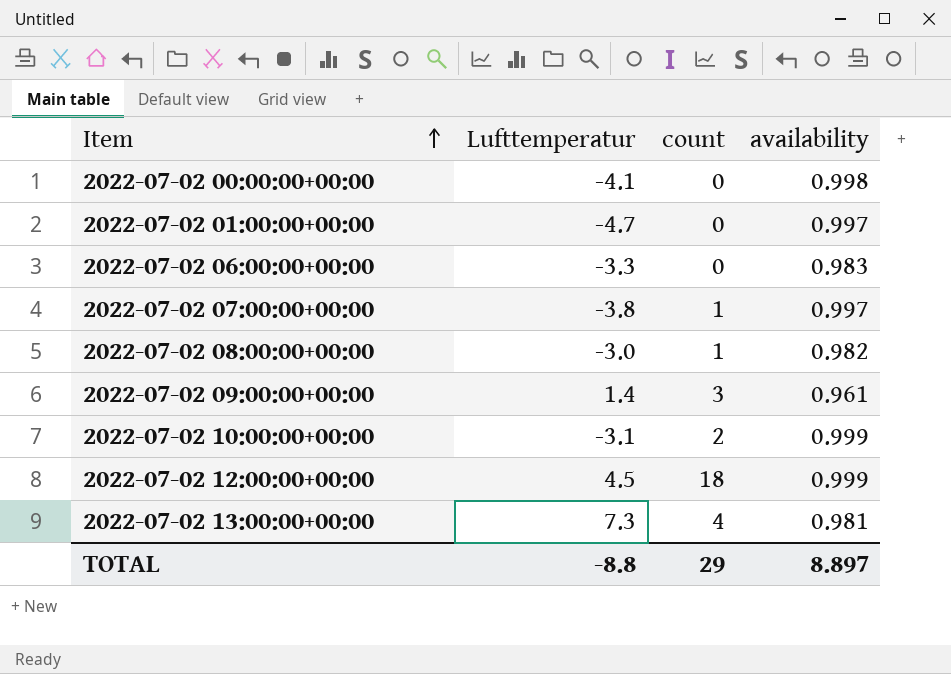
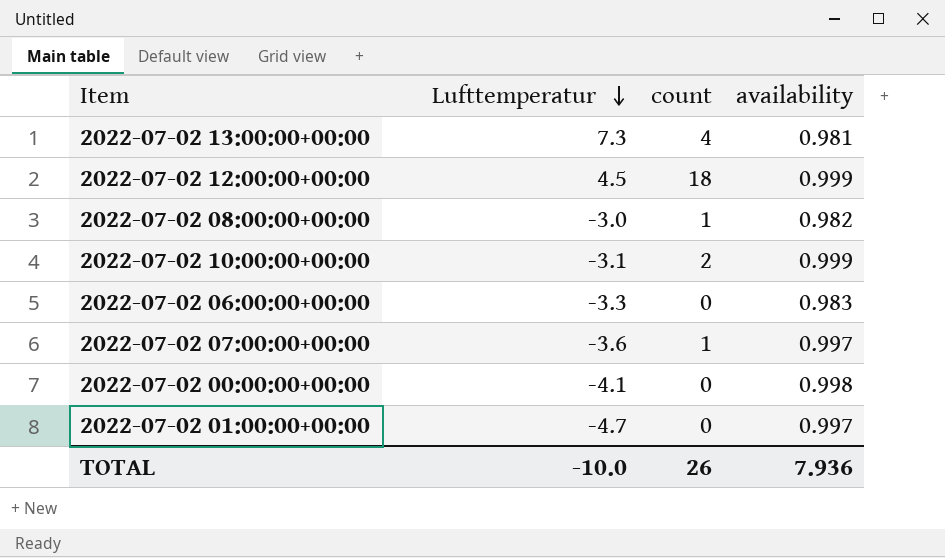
row order: Item ascending -> Lufttemperatur descending
row 2022-07-02 09:00:00+00:00: 1.4 | 3 | 0.961 -> none
2022-07-02 07:00:00+00:00 | Lufttemperatur: -3.8 -> -3.6
TOTAL | Lufttemperatur: -8.8 -> -10.0
TOTAL | count: 29 -> 26
TOTAL | availability: 8.897 -> 7.936

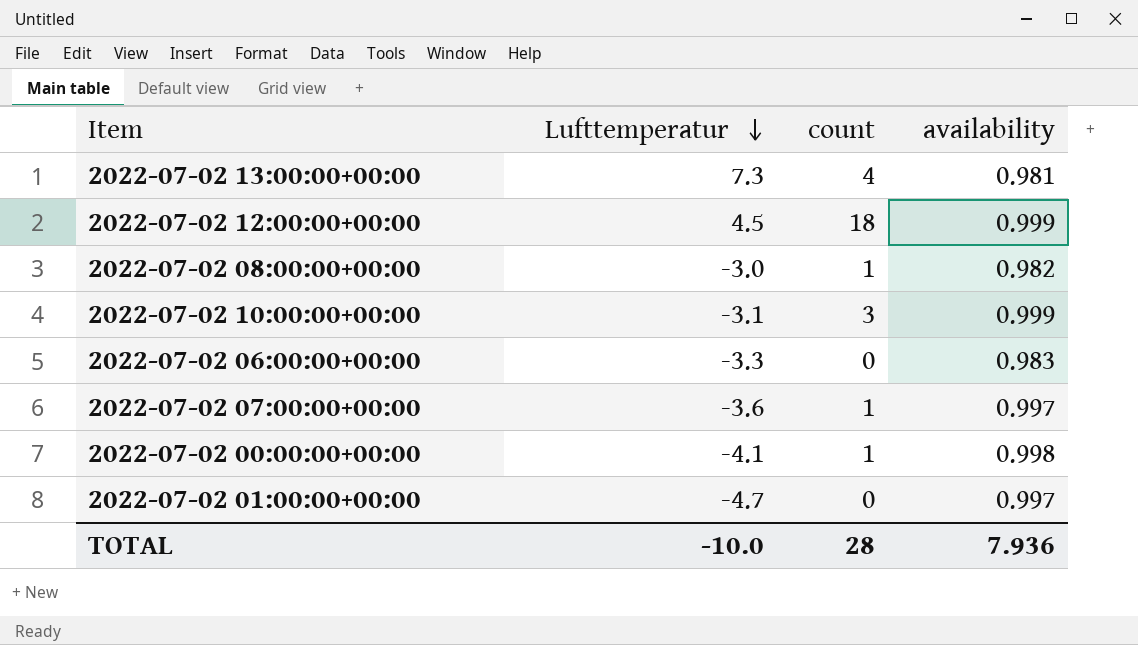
2022-07-02 10:00:00+00:00 | count: 2 -> 3
2022-07-02 00:00:00+00:00 | count: 0 -> 1
TOTAL | count: 26 -> 28

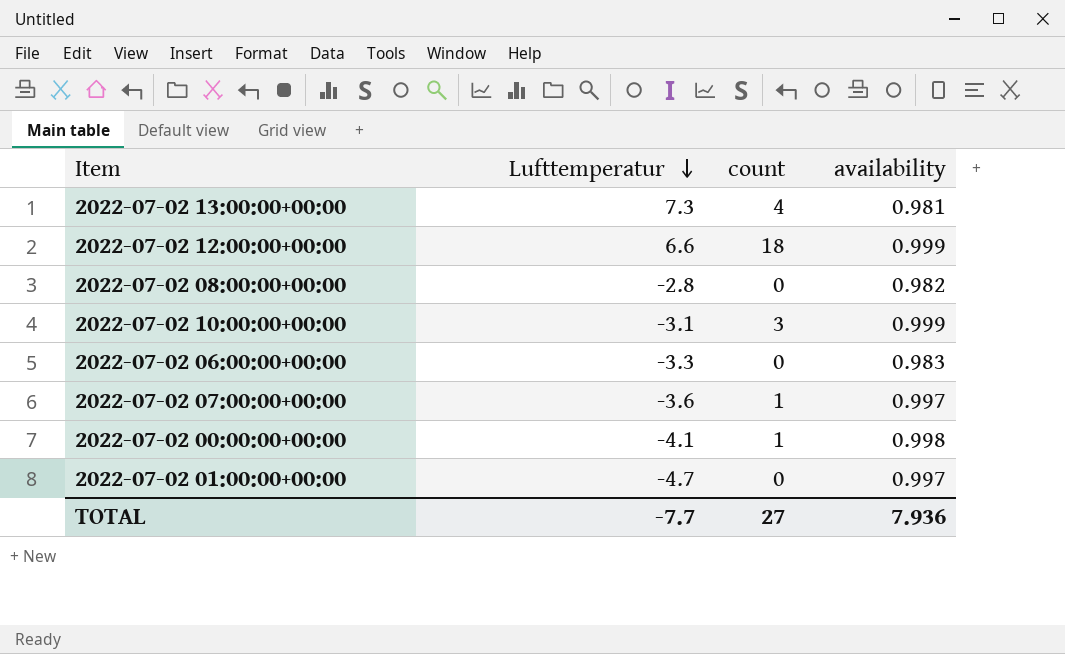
2022-07-02 12:00:00+00:00 | Lufttemperatur: 4.5 -> 6.6
2022-07-02 08:00:00+00:00 | Lufttemperatur: -3.0 -> -2.8
2022-07-02 08:00:00+00:00 | count: 1 -> 0
TOTAL | Lufttemperatur: -10.0 -> -7.7
TOTAL | count: 28 -> 27

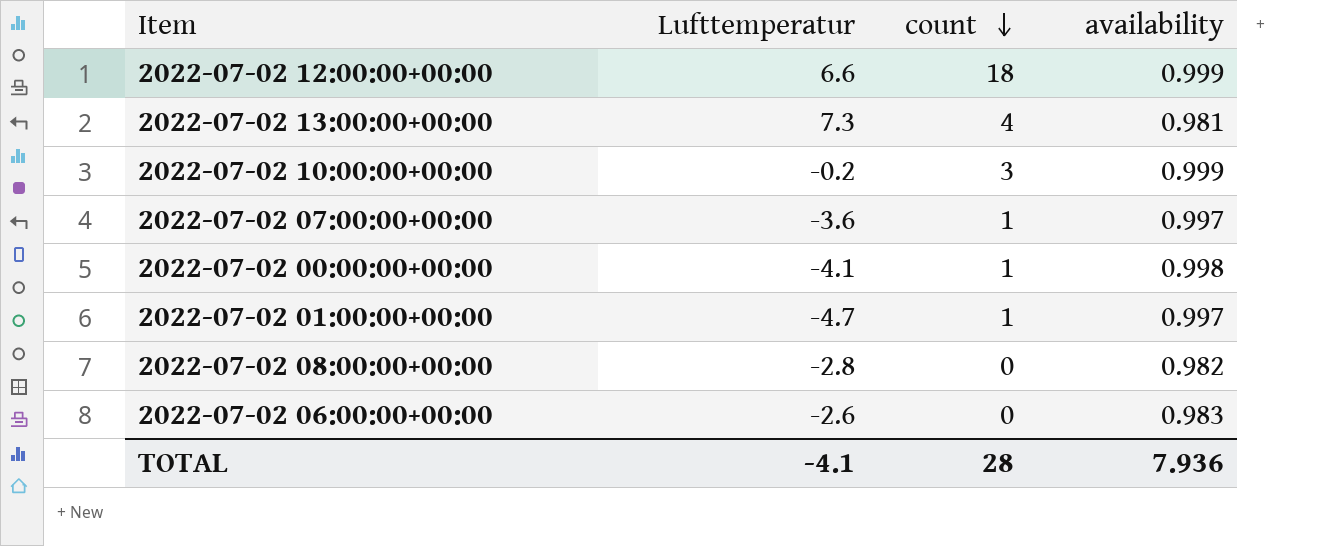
row order: Lufttemperatur descending -> count descending
2022-07-02 10:00:00+00:00 | Lufttemperatur: -3.1 -> -0.2
2022-07-02 01:00:00+00:00 | count: 0 -> 1
2022-07-02 06:00:00+00:00 | Lufttemperatur: -3.3 -> -2.6
TOTAL | Lufttemperatur: -7.7 -> -4.1
TOTAL | count: 27 -> 28

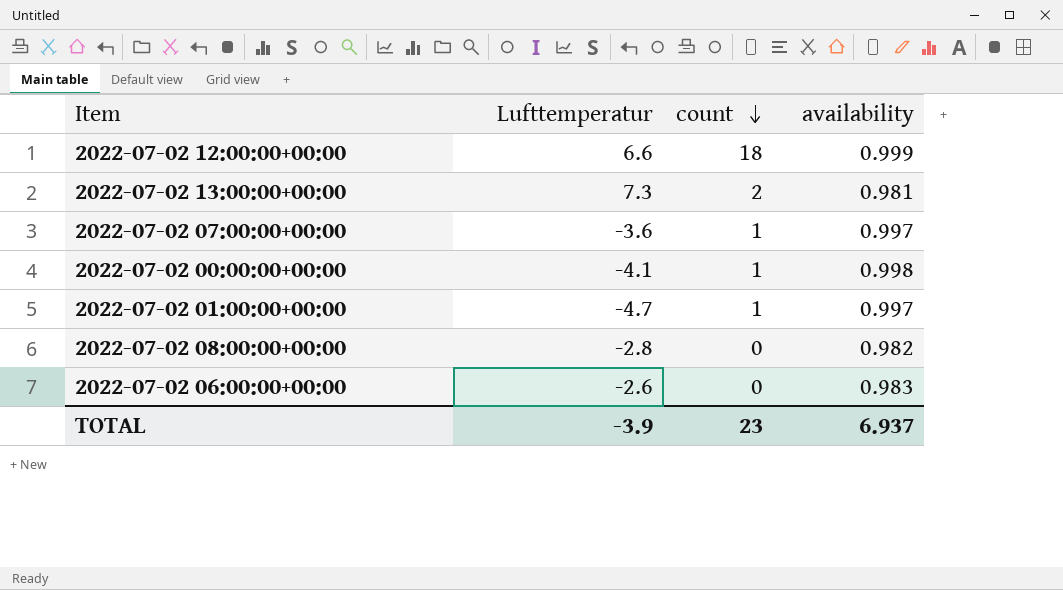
row 2022-07-02 10:00:00+00:00: -0.2 | 3 | 0.999 -> none
2022-07-02 13:00:00+00:00 | count: 4 -> 2
TOTAL | Lufttemperatur: -4.1 -> -3.9
TOTAL | count: 28 -> 23
TOTAL | availability: 7.936 -> 6.937

